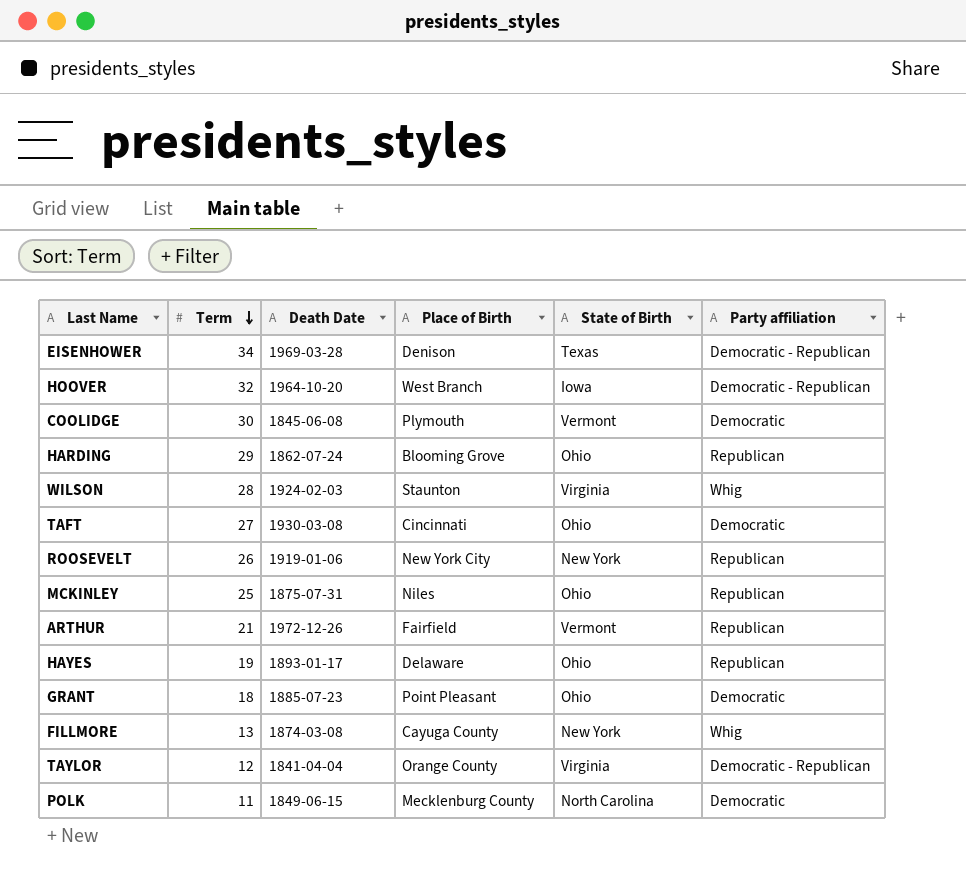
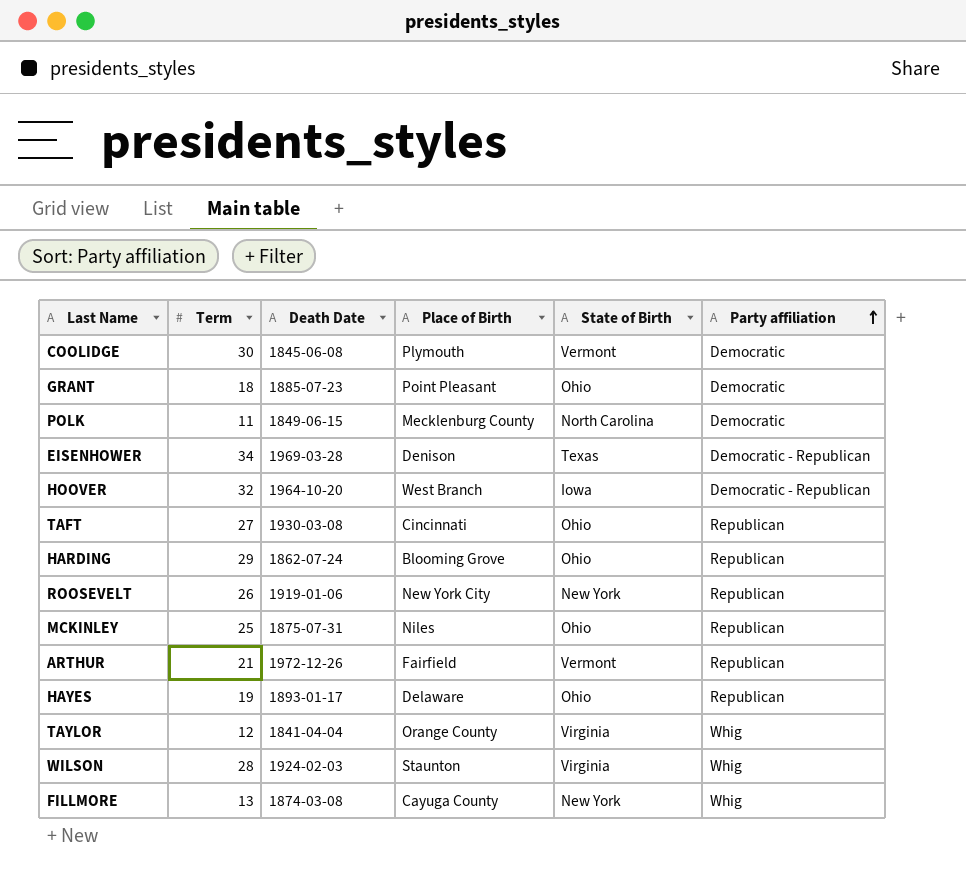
row order: Term descending -> Party affiliation ascending
TAFT | Party affiliation: Democratic -> Republican
TAYLOR | Party affiliation: Democratic - Republican -> Whig

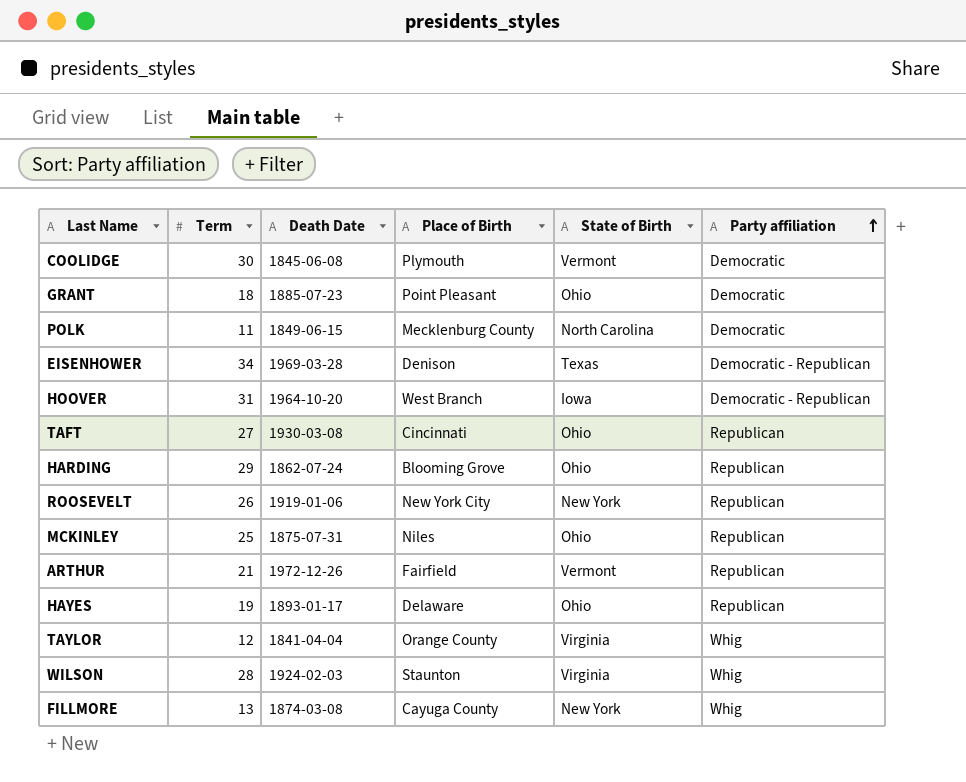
HOOVER | Term: 32 -> 31

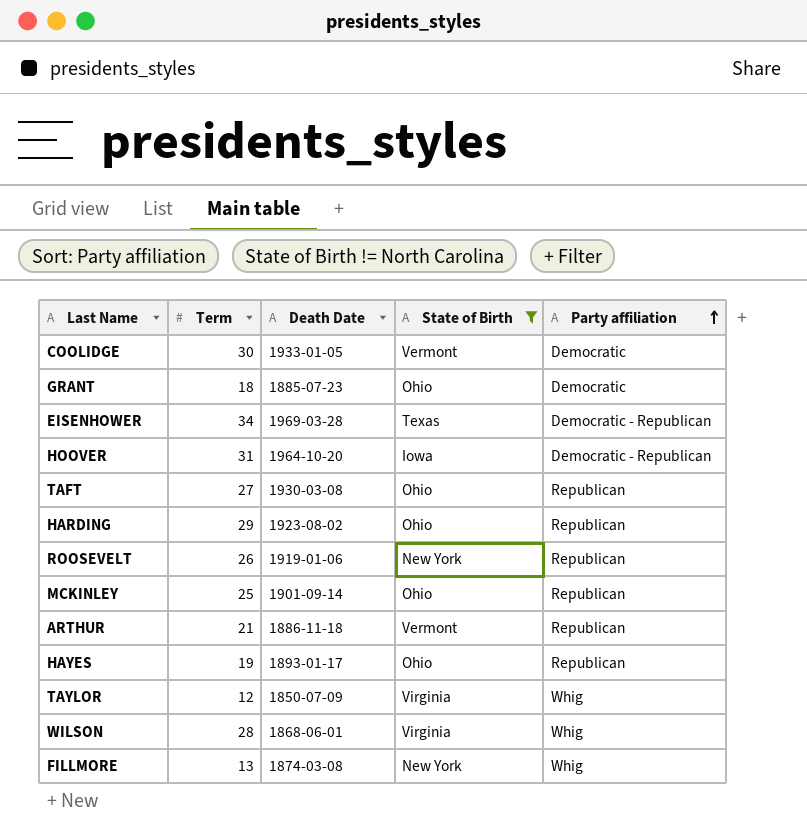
filter: none -> State of Birth != North Carolina
column Place of Birth | position: 4 -> none
COOLIDGE | Death Date: 1845-06-08 -> 1933-01-05
HARDING | Death Date: 1862-07-24 -> 1923-08-02
MCKINLEY | Death Date: 1875-07-31 -> 1901-09-14
ARTHUR | Death Date: 1972-12-26 -> 1886-11-18
TAYLOR | Death Date: 1841-04-04 -> 1850-07-09
WILSON | Death Date: 1924-02-03 -> 1868-06-01

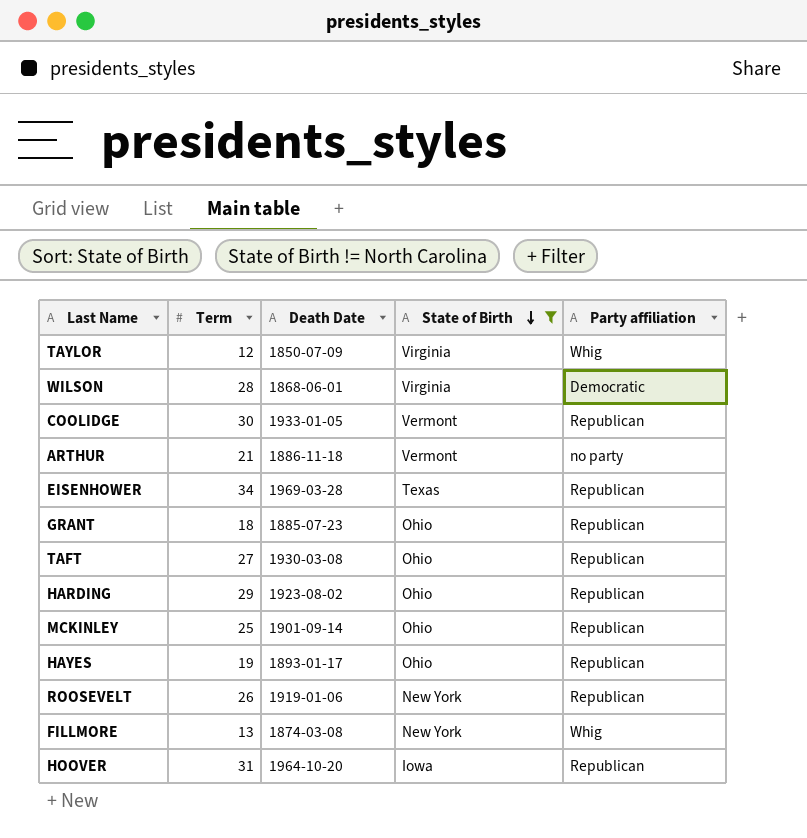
row order: Party affiliation ascending -> State of Birth descending
WILSON | Party affiliation: Whig -> Democratic
COOLIDGE | Party affiliation: Democratic -> Republican
ARTHUR | Party affiliation: Republican -> no party
EISENHOWER | Party affiliation: Democratic - Republican -> Republican
GRANT | Party affiliation: Democratic -> Republican
HOOVER | Party affiliation: Democratic - Republican -> Republican

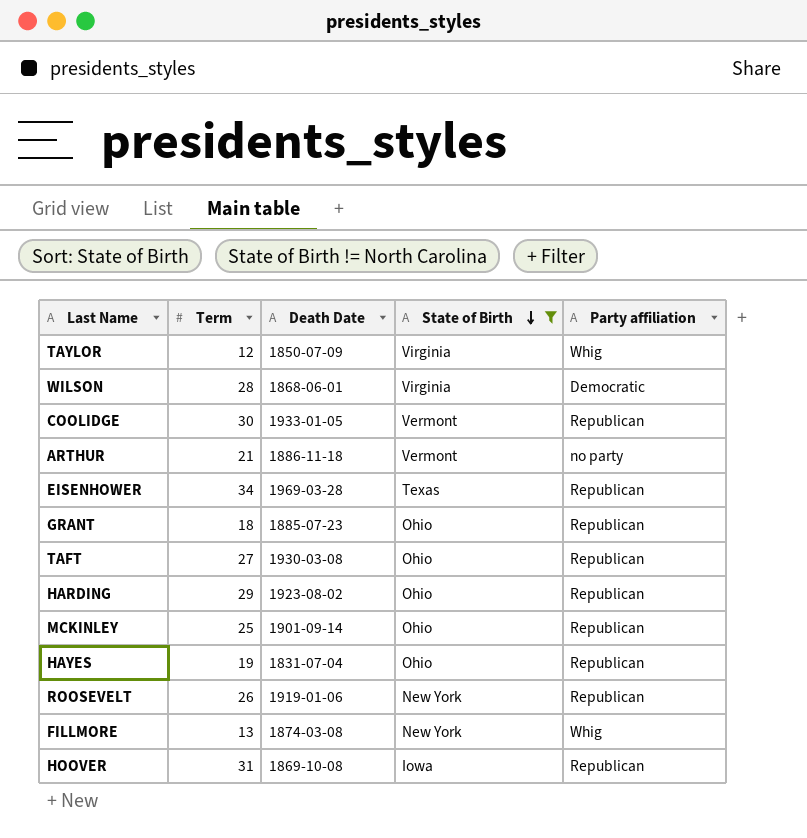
HAYES | Death Date: 1893-01-17 -> 1831-07-04
HOOVER | Death Date: 1964-10-20 -> 1869-10-08

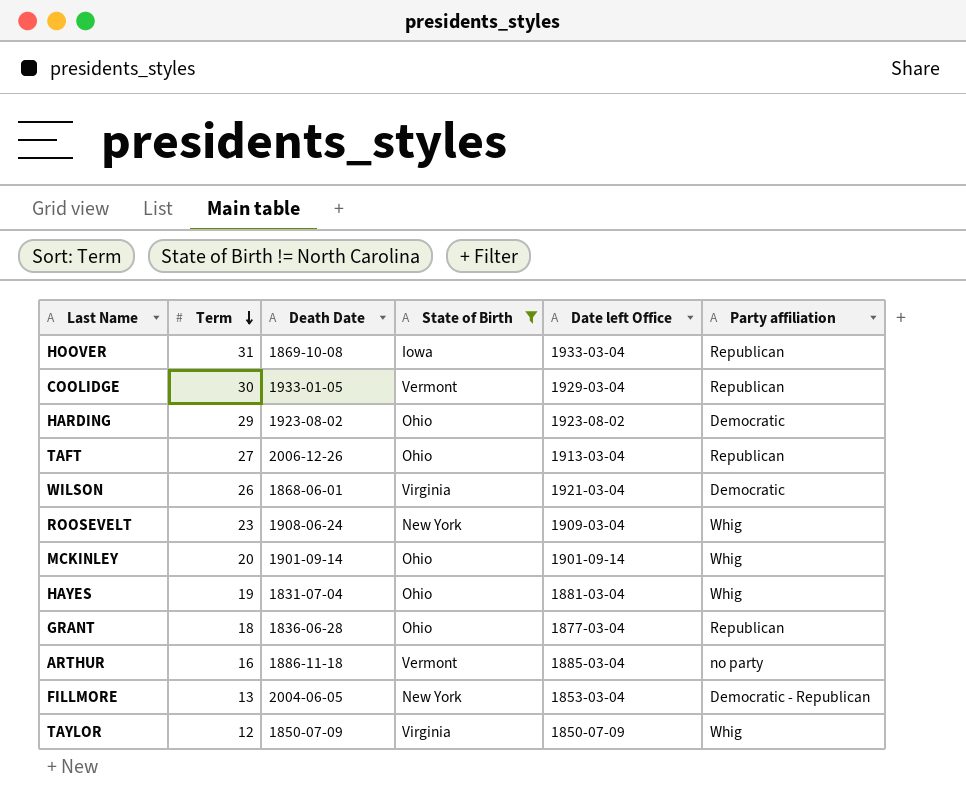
row order: State of Birth descending -> Term descending
column Date left Office | position: none -> 5
row EISENHOWER: 34 | 1969-03-28 | Texas | Republican -> none
HARDING | Party affiliation: Republican -> Democratic
TAFT | Death Date: 1930-03-08 -> 2006-12-26
WILSON | Term: 28 -> 26
ROOSEVELT | Term: 26 -> 23
ROOSEVELT | Death Date: 1919-01-06 -> 1908-06-24
ROOSEVELT | Party affiliation: Republican -> Whig
MCKINLEY | Term: 25 -> 20
MCKINLEY | Party affiliation: Republican -> Whig
HAYES | Party affiliation: Republican -> Whig
GRANT | Death Date: 1885-07-23 -> 1836-06-28
ARTHUR | Term: 21 -> 16
FILLMORE | Death Date: 1874-03-08 -> 2004-06-05
FILLMORE | Party affiliation: Whig -> Democratic - Republican

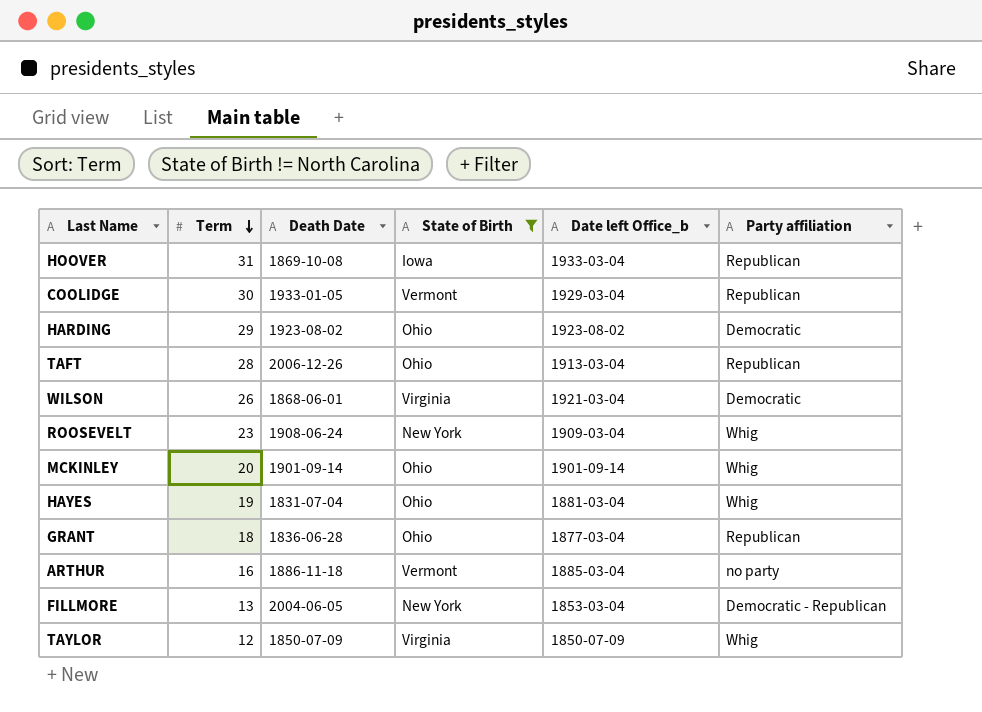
column name: Date left Office -> Date left Office_b
TAFT | Term: 27 -> 28

